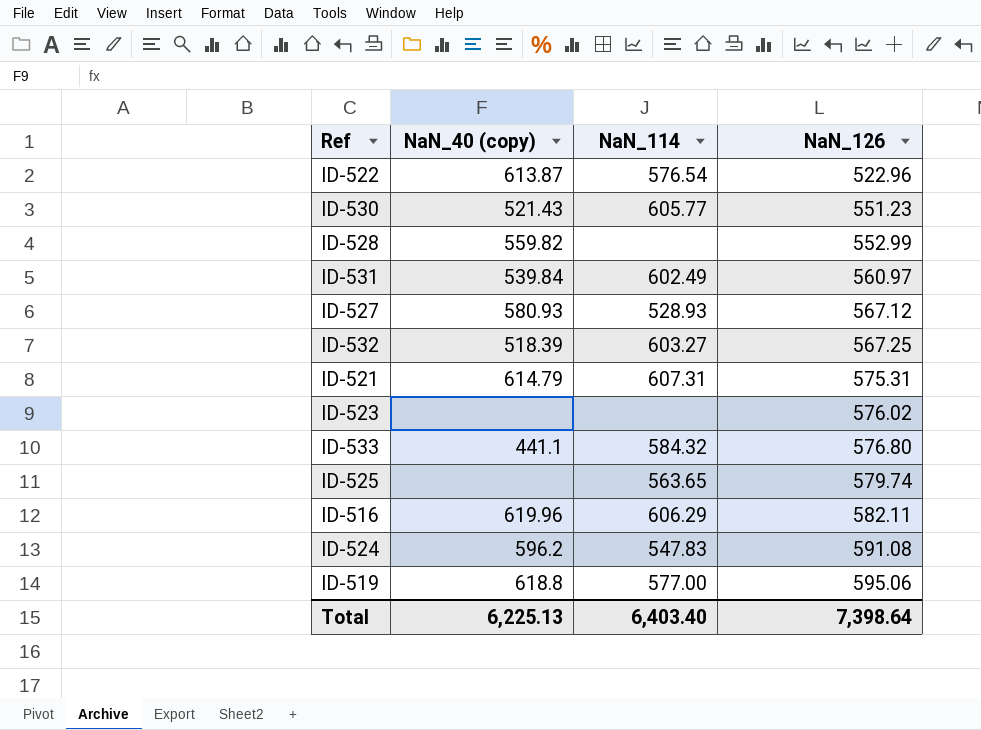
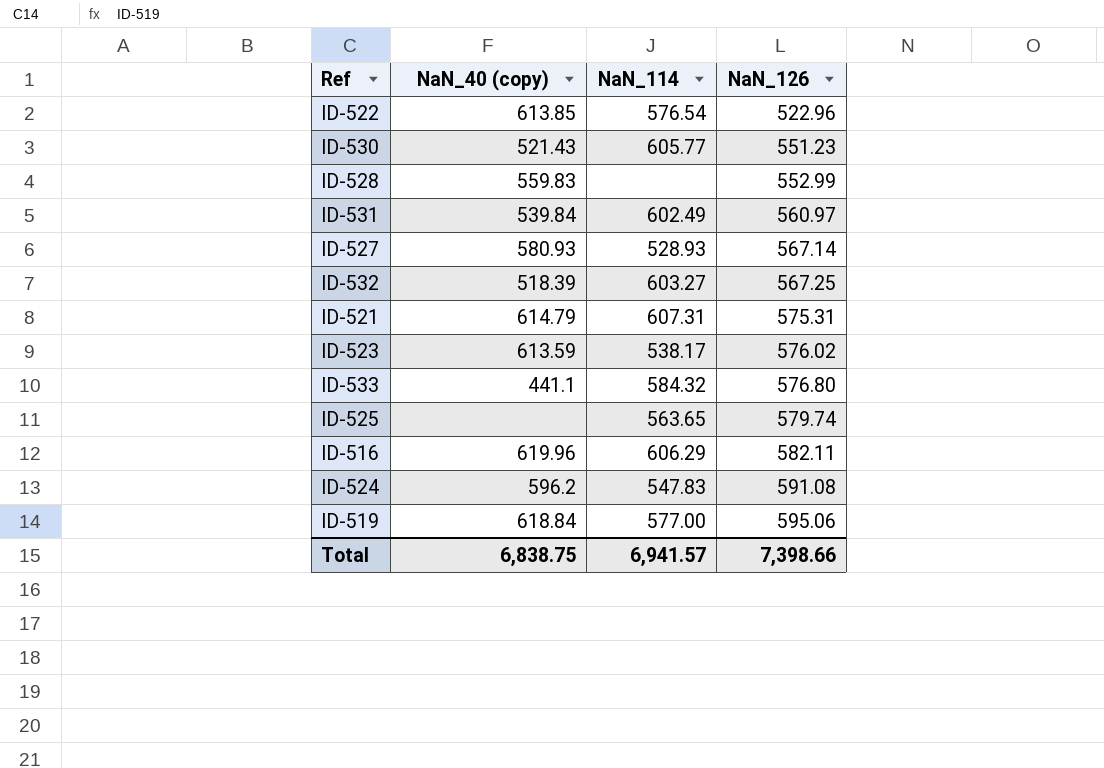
ID-522 | NaN_40 (copy): 613.87 -> 613.85
ID-528 | NaN_40 (copy): 559.82 -> 559.83
ID-527 | NaN_126: 567.12 -> 567.14
ID-523 | NaN_40 (copy): none -> 613.59
ID-523 | NaN_114: none -> 538.17
ID-519 | NaN_40 (copy): 618.8 -> 618.84
Total | NaN_40 (copy): 6,225.13 -> 6,838.75
Total | NaN_114: 6,403.40 -> 6,941.57
Total | NaN_126: 7,398.64 -> 7,398.66

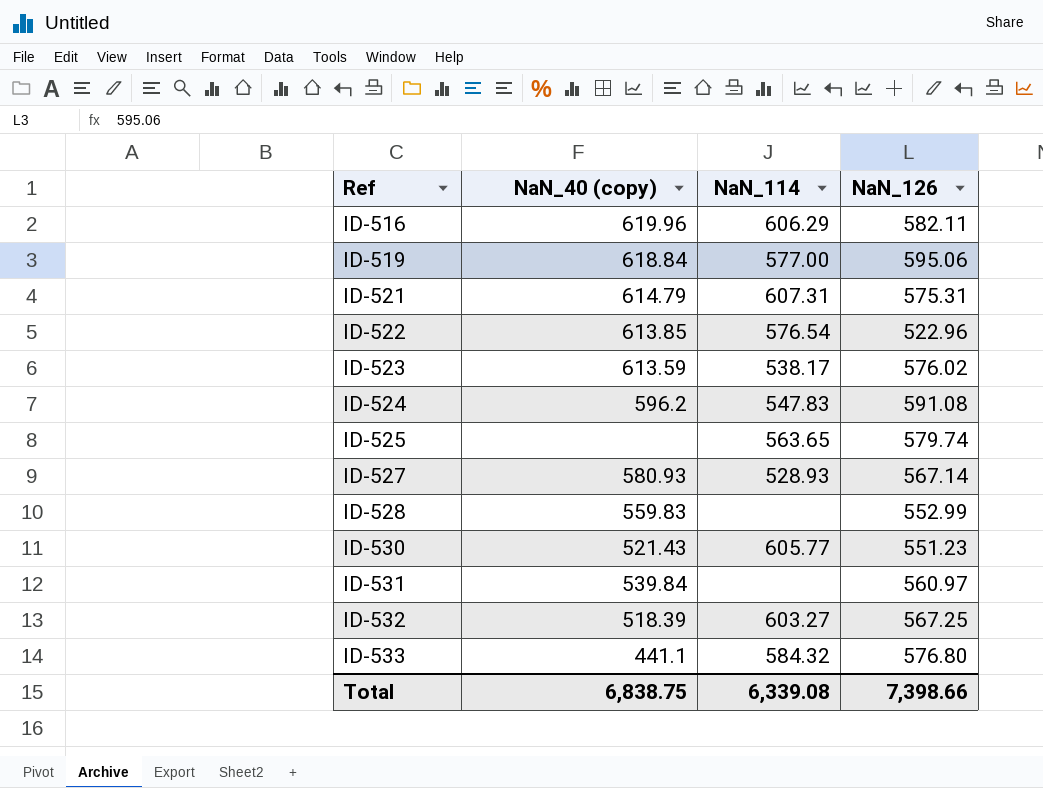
row order: NaN_126 ascending -> Ref ascending
ID-531 | NaN_114: 602.49 -> none
Total | NaN_114: 6,941.57 -> 6,339.08

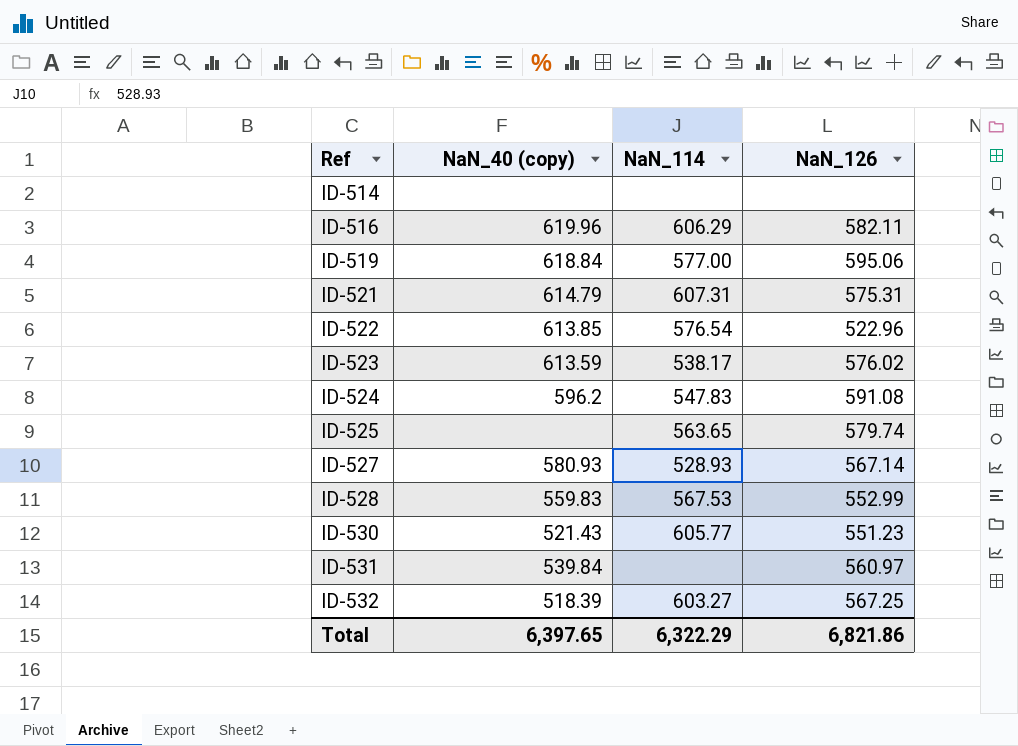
row ID-533: 441.1 | 584.32 | 576.80 -> none
row ID-514: none -> none | none | none
ID-528 | NaN_114: none -> 567.53
Total | NaN_40 (copy): 6,838.75 -> 6,397.65
Total | NaN_114: 6,339.08 -> 6,322.29
Total | NaN_126: 7,398.66 -> 6,821.86

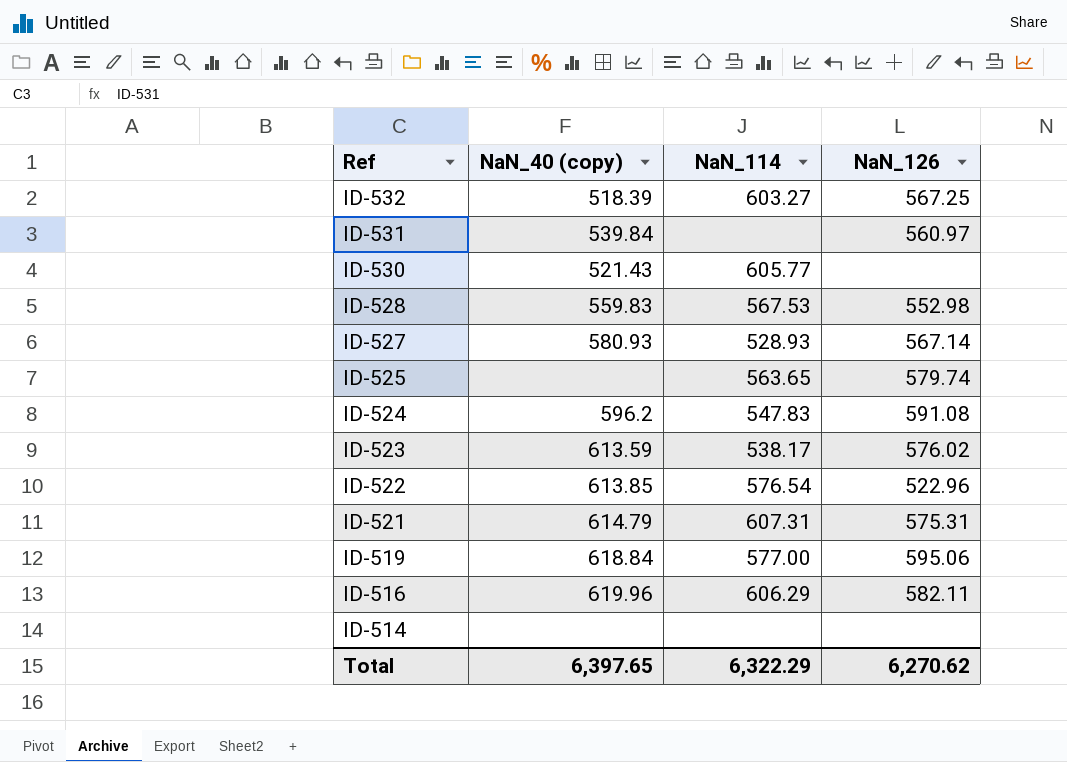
row order: Ref ascending -> Ref descending
ID-530 | NaN_126: 551.23 -> none
ID-528 | NaN_126: 552.99 -> 552.98
Total | NaN_126: 6,821.86 -> 6,270.62

